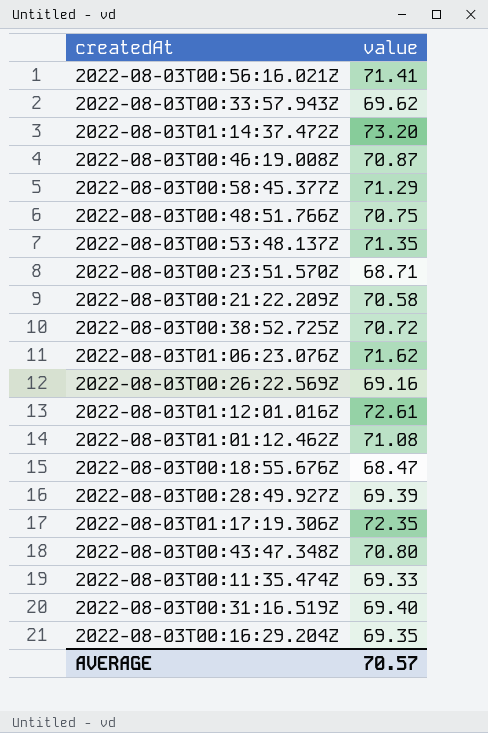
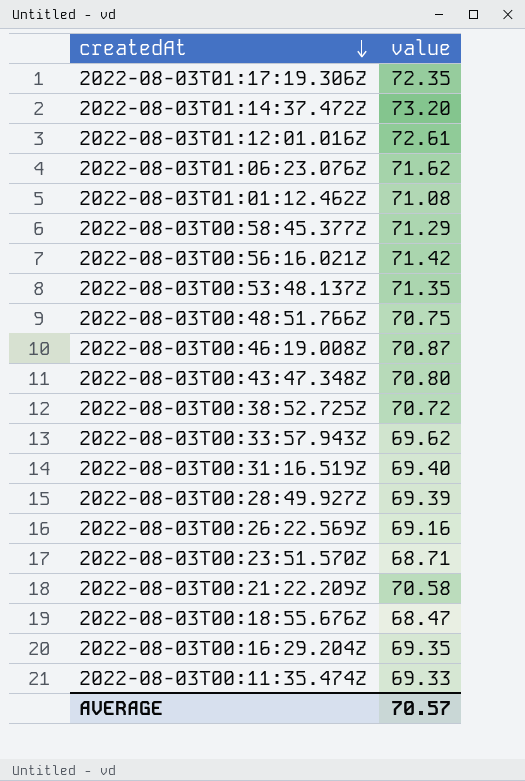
row order: none -> createdAt descending
2022-08-03T00:56:16.021Z | value: 71.41 -> 71.42

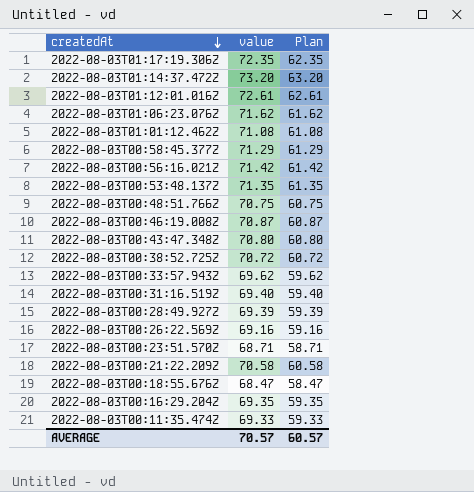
column Plan | formula: none -> [value] - 10

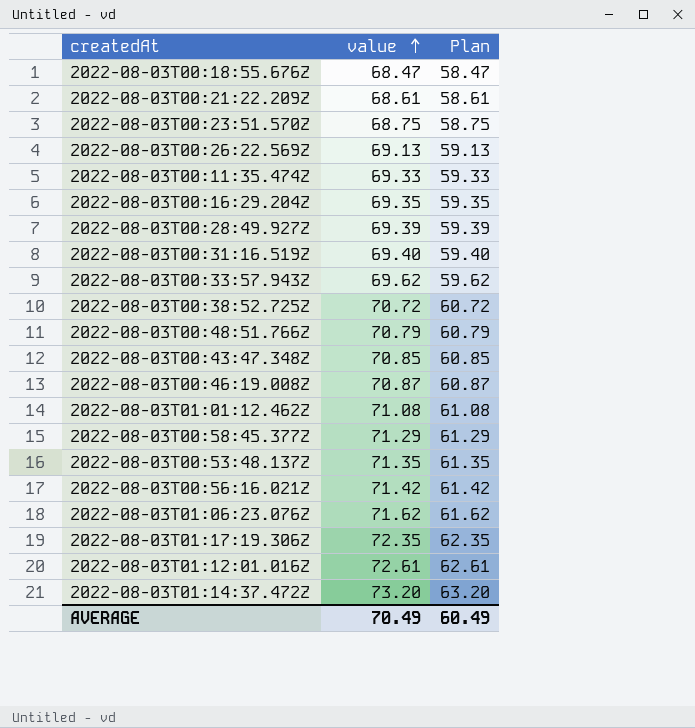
row order: createdAt descending -> value ascending
2022-08-03T00:21:22.209Z | value: 70.58 -> 68.61
2022-08-03T00:21:22.209Z | Plan: 60.58 -> 58.61
2022-08-03T00:23:51.570Z | value: 68.71 -> 68.75
2022-08-03T00:23:51.570Z | Plan: 58.71 -> 58.75
2022-08-03T00:26:22.569Z | value: 69.16 -> 69.13
2022-08-03T00:26:22.569Z | Plan: 59.16 -> 59.13
2022-08-03T00:48:51.766Z | value: 70.75 -> 70.79
2022-08-03T00:48:51.766Z | Plan: 60.75 -> 60.79
2022-08-03T00:43:47.348Z | value: 70.80 -> 70.85
2022-08-03T00:43:47.348Z | Plan: 60.80 -> 60.85
AVERAGE | value: 70.57 -> 70.49
AVERAGE | Plan: 60.57 -> 60.49

